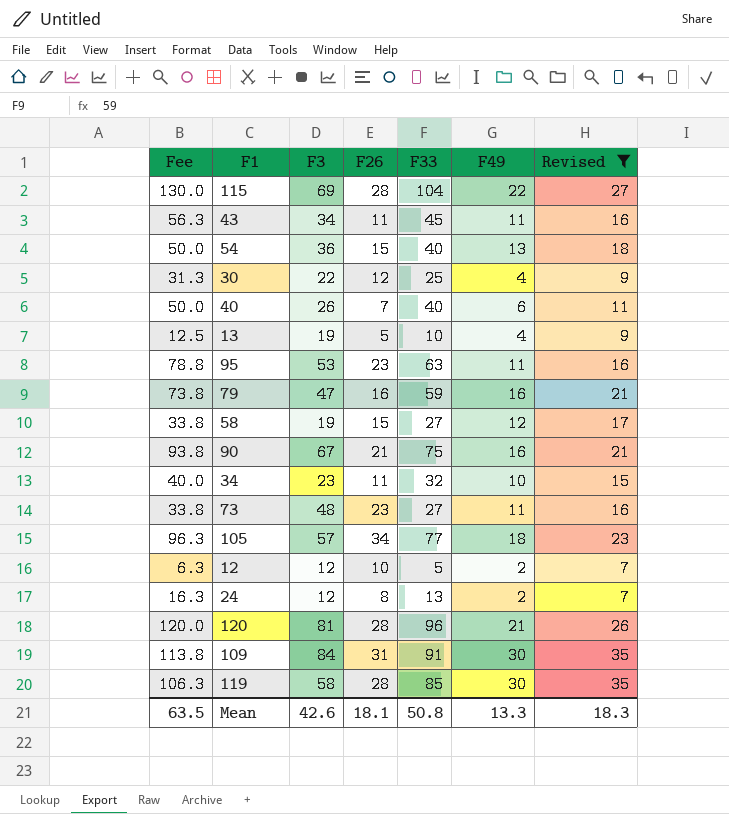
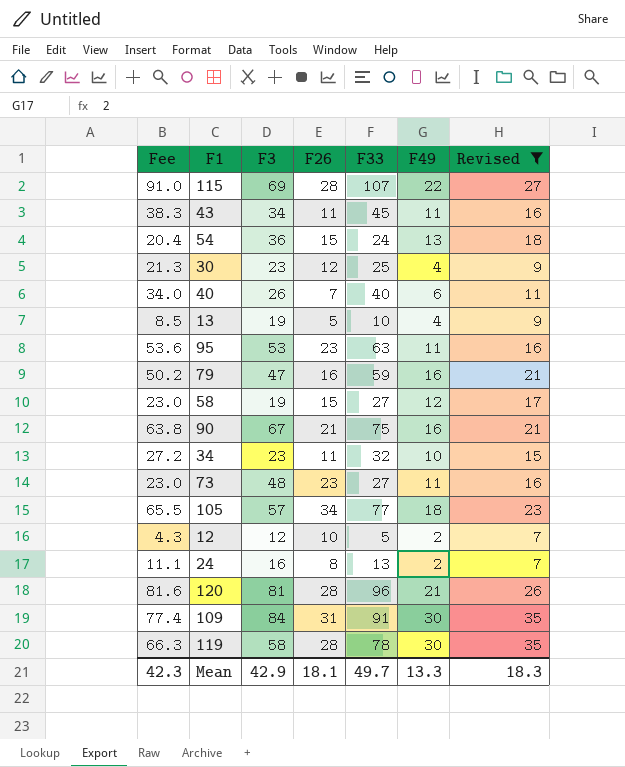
column Fee | formula: [F33] * 1.25 -> [F33] * 0.85
115 | F33: 104 -> 107
54 | F33: 40 -> 24
30 | F3: 22 -> 23
24 | F3: 12 -> 16
119 | F33: 85 -> 78
Mean | Fee: 63.5 -> 42.3
Mean | F3: 42.6 -> 42.9
Mean | F33: 50.8 -> 49.7

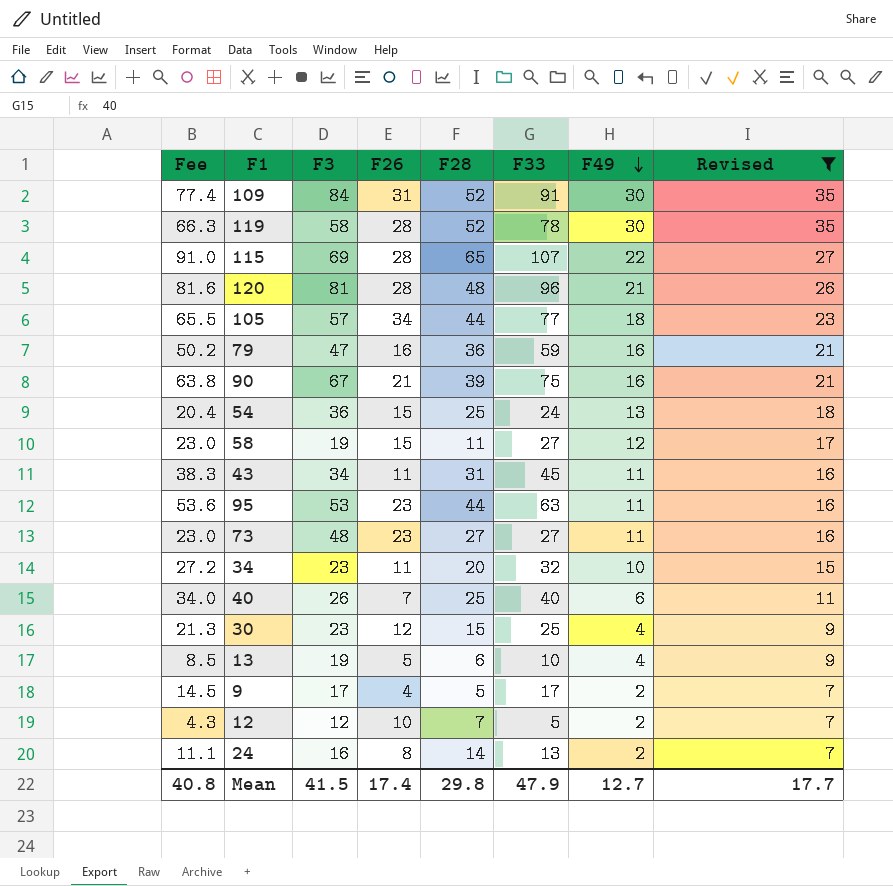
row order: none -> F49 descending
column F28 | position: none -> 5
row 9: none -> 14.5 | 17 | 4 | 5 | 17 | 2 | 7
Mean | Fee: 42.3 -> 40.8
Mean | F3: 42.9 -> 41.5
Mean | F26: 18.1 -> 17.4
Mean | F33: 49.7 -> 47.9
Mean | F49: 13.3 -> 12.7
Mean | Revised: 18.3 -> 17.7

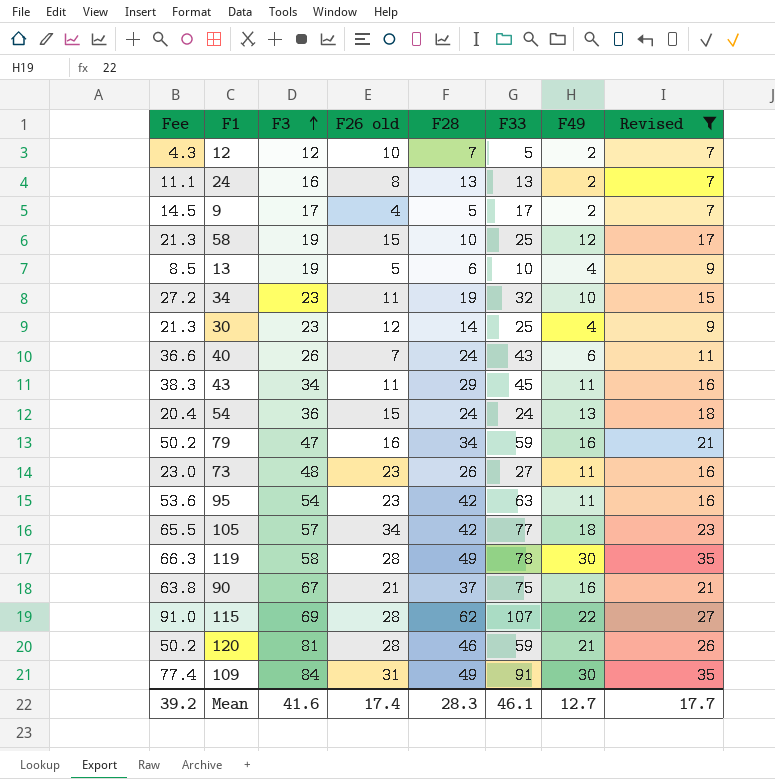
row order: F49 descending -> F3 ascending
column name: F26 -> F26 old
24 | F28: 14 -> 13
58 | Fee: 23.0 -> 21.3
58 | F28: 11 -> 10
58 | F33: 27 -> 25
34 | F28: 20 -> 19
30 | F28: 15 -> 14
40 | Fee: 34.0 -> 36.6
40 | F28: 25 -> 24
40 | F33: 40 -> 43
43 | F28: 31 -> 29
54 | F28: 25 -> 24
79 | F28: 36 -> 34
73 | F28: 27 -> 26
95 | F3: 53 -> 54
95 | F28: 44 -> 42
105 | F28: 44 -> 42
119 | F28: 52 -> 49
90 | F28: 39 -> 37
115 | F28: 65 -> 62
120 | Fee: 81.6 -> 50.2
120 | F28: 48 -> 46
120 | F33: 96 -> 59
109 | F28: 52 -> 49
Mean | Fee: 40.8 -> 39.2
Mean | F3: 41.5 -> 41.6
Mean | F28: 29.8 -> 28.3
Mean | F33: 47.9 -> 46.1

